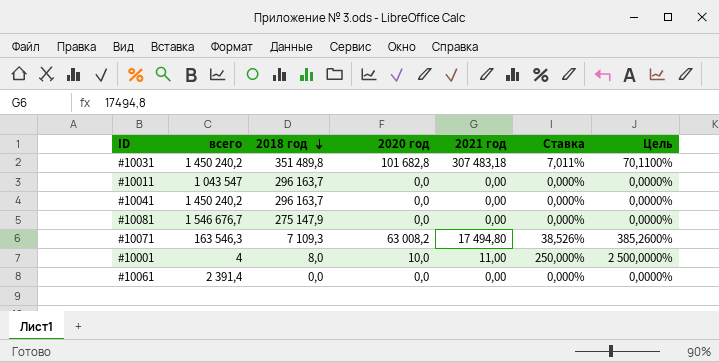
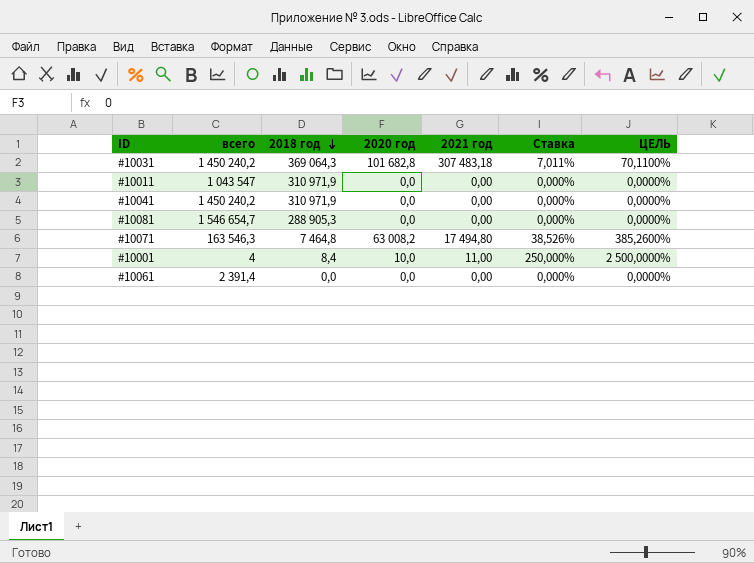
column name: Цель -> ЦЕЛЬ
#10031 | 2018 год: 351 489,8 -> 369 064,3
#10011 | 2018 год: 296 163,7 -> 310 971,9
#10041 | 2018 год: 296 163,7 -> 310 971,9
#10081 | всего: 1 546 676,7 -> 1 546 654,7
#10081 | 2018 год: 275 147,9 -> 288 905,3
#10071 | 2018 год: 7 109,3 -> 7 464,8
#10001 | 2018 год: 8,0 -> 8,4

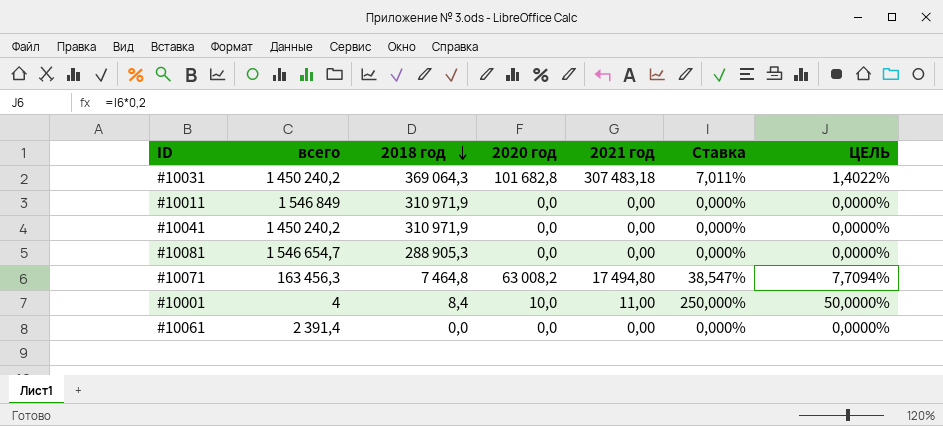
column ЦЕЛЬ | formula: [Ставка] * 10 -> [Ставка] * 0,2
#10011 | всего: 1 043 547 -> 1 546 849
#10071 | всего: 163 546,3 -> 163 456,3
#10071 | Ставка: 38,526% -> 38,547%

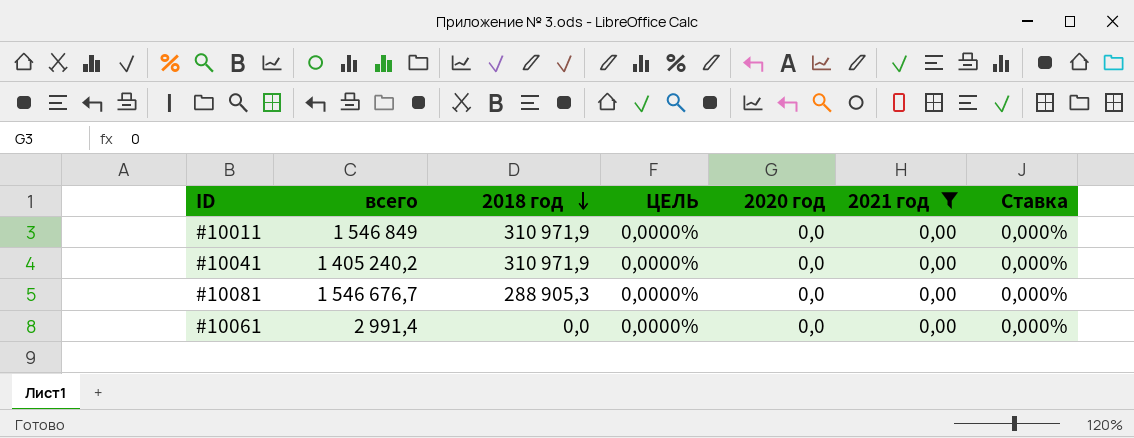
filter: none -> 2021 год = 0,00
column ЦЕЛЬ | position: 7 -> 4
#10041 | всего: 1 450 240,2 -> 1 405 240,2
#10081 | всего: 1 546 654,7 -> 1 546 676,7
#10061 | всего: 2 391,4 -> 2 991,4

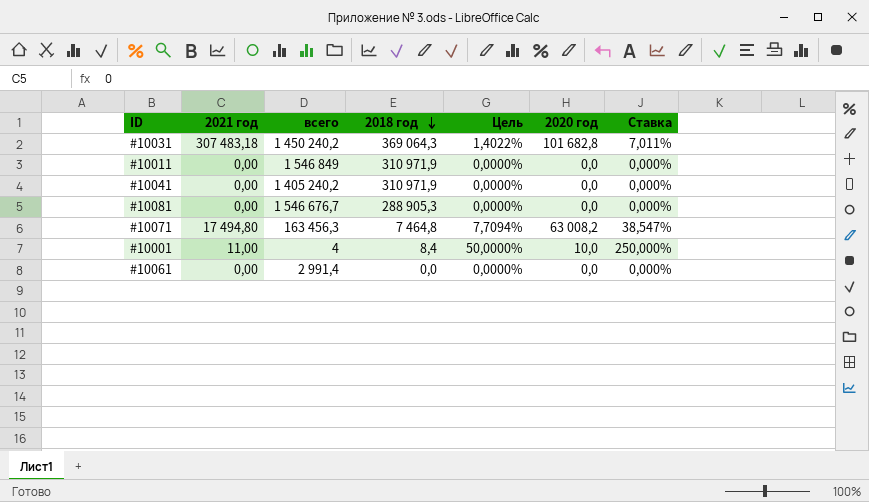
filter: 2021 год = 0,00 -> none
column 2021 год | position: 6 -> 2
column name: ЦЕЛЬ -> Цель

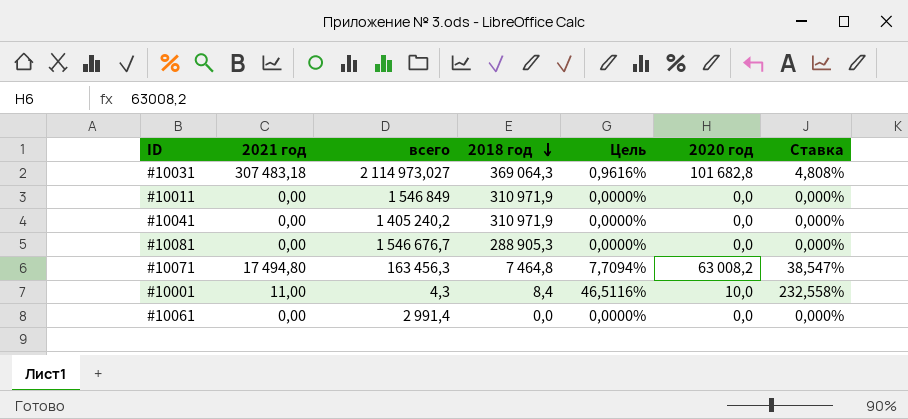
#10031 | всего: 1 450 240,2 -> 2 114 973,027
#10031 | Цель: 1,4022% -> 0,9616%
#10031 | Ставка: 7,011% -> 4,808%
#10001 | всего: 4 -> 4,3
#10001 | Цель: 50,0000% -> 46,5116%
#10001 | Ставка: 250,000% -> 232,558%

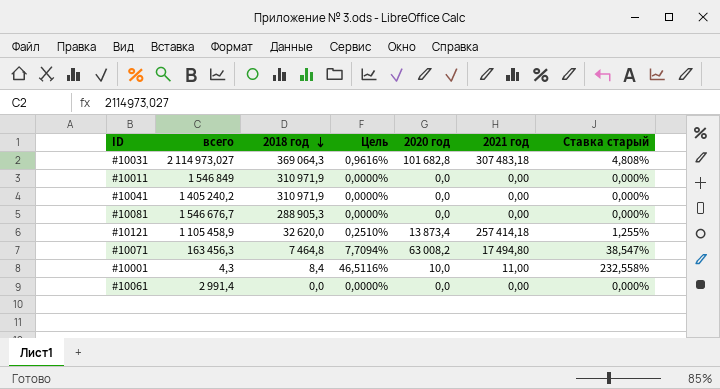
column 2021 год | position: 2 -> 6
column name: Ставка -> Ставка старый
row #10121: none -> 1 105 458,9 | 32 620,0 | 0,2510% | 13 873,4 | 257 414,18 | 1,255%

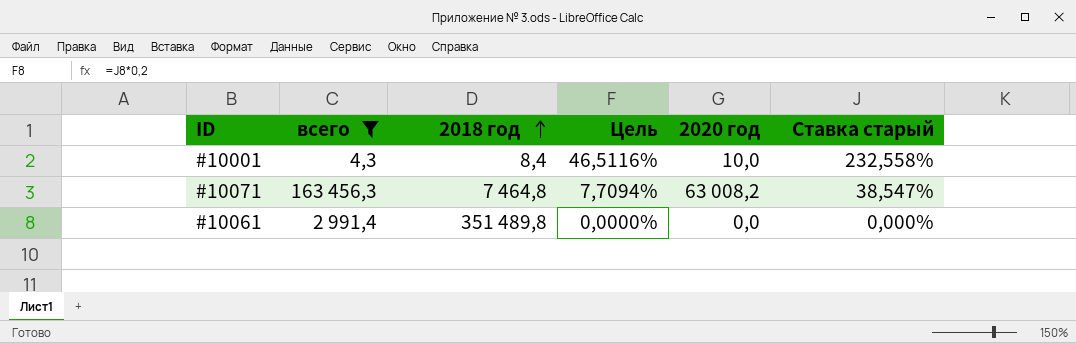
filter: none -> всего <= 163 456,3
row order: 2018 год descending -> 2018 год ascending
column 2021 год | position: 6 -> none
#10061 | 2018 год: 0,0 -> 351 489,8

